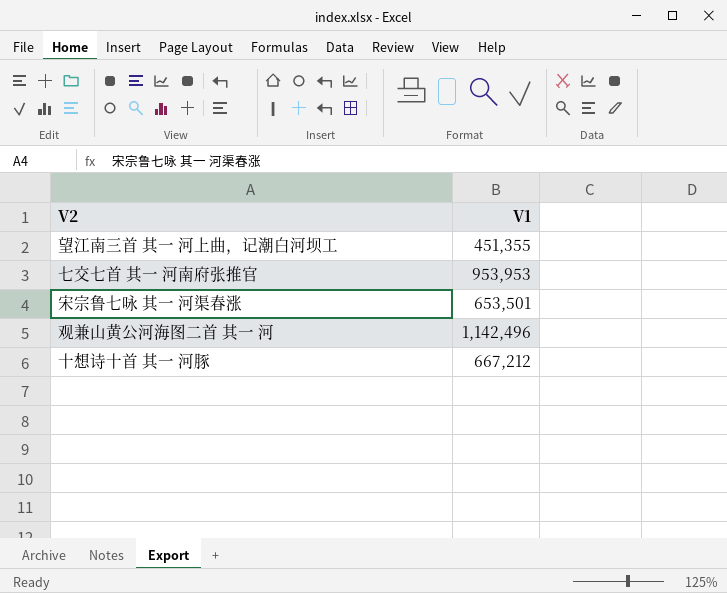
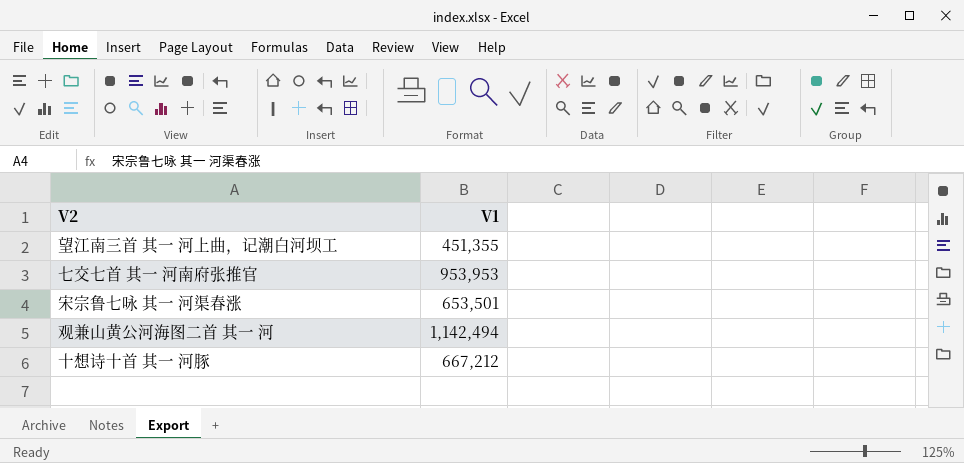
观兼山黄公河海图二首 其一 河 | V1: 1,142,496 -> 1,142,494

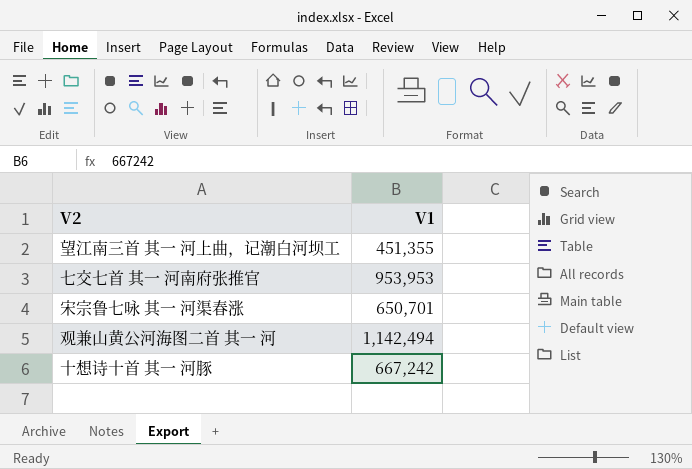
宋宗鲁七咏 其一 河渠春涨 | V1: 653,501 -> 650,701
十想诗十首 其一 河豚 | V1: 667,212 -> 667,242

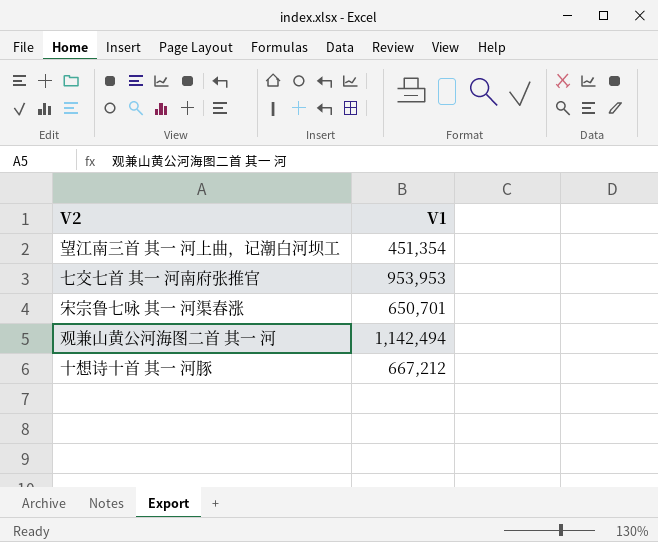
望江南三首 其一 河上曲，记潮白河坝工 | V1: 451,355 -> 451,354
十想诗十首 其一 河豚 | V1: 667,242 -> 667,212

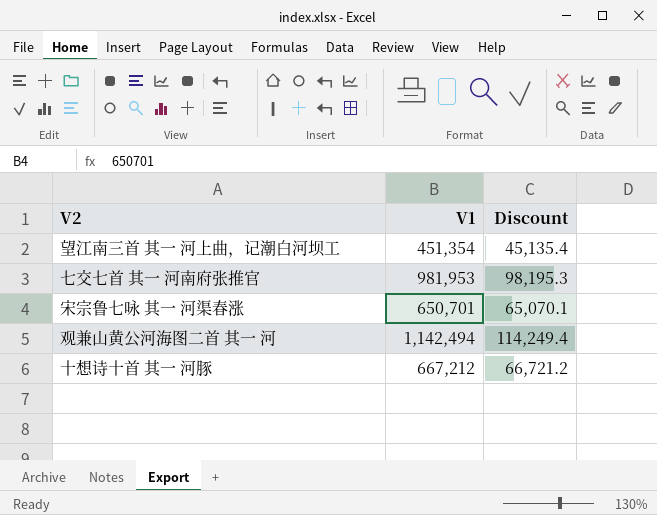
column Discount | formula: none -> [V1] * 0.1
七交七首 其一 河南府张推官 | V1: 953,953 -> 981,953

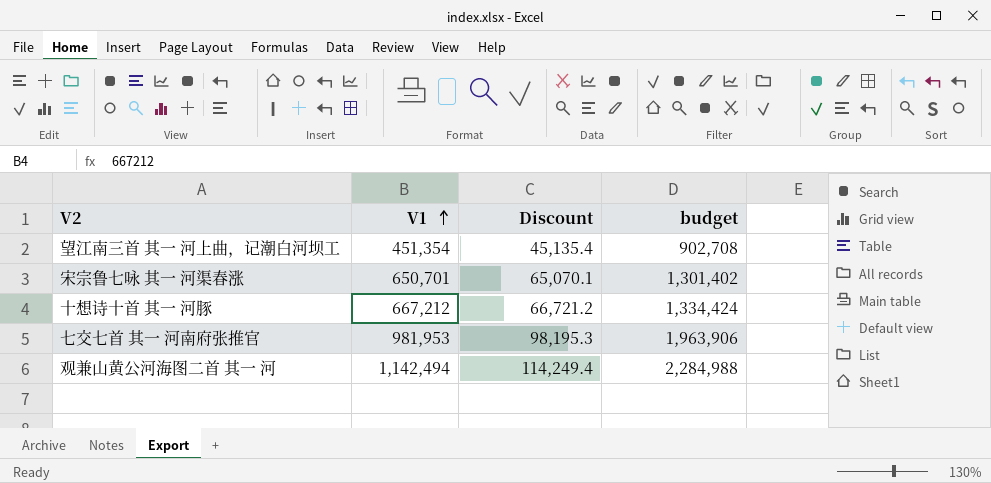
row order: none -> V1 ascending
column budget | formula: none -> [V1] * 2

